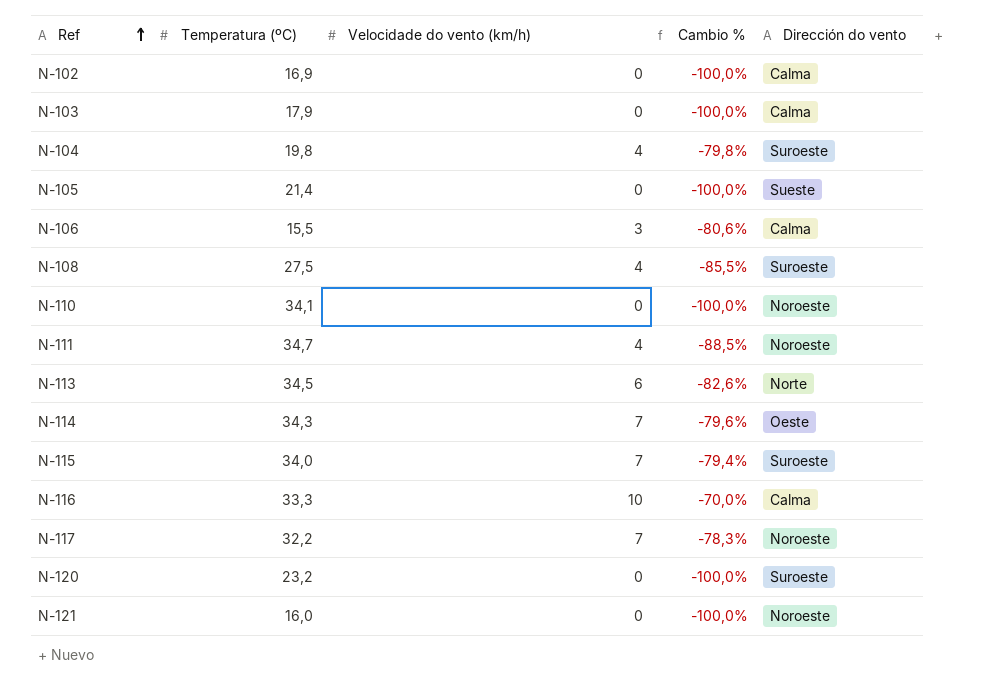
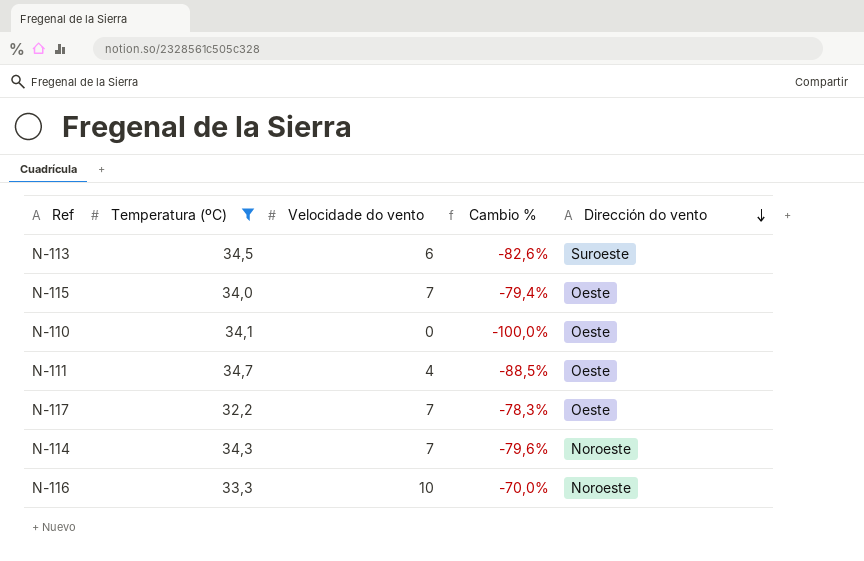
filter: none -> Temperatura (ºC) >= 32,2
row order: Ref ascending -> Dirección do vento descending
column name: Velocidade do vento (km/h) -> Velocidade do vento
N-113 | Dirección do vento: Norte -> Suroeste
N-115 | Dirección do vento: Suroeste -> Oeste
N-110 | Dirección do vento: Noroeste -> Oeste
N-111 | Dirección do vento: Noroeste -> Oeste
N-117 | Dirección do vento: Noroeste -> Oeste
N-114 | Dirección do vento: Oeste -> Noroeste
N-116 | Dirección do vento: Calma -> Noroeste

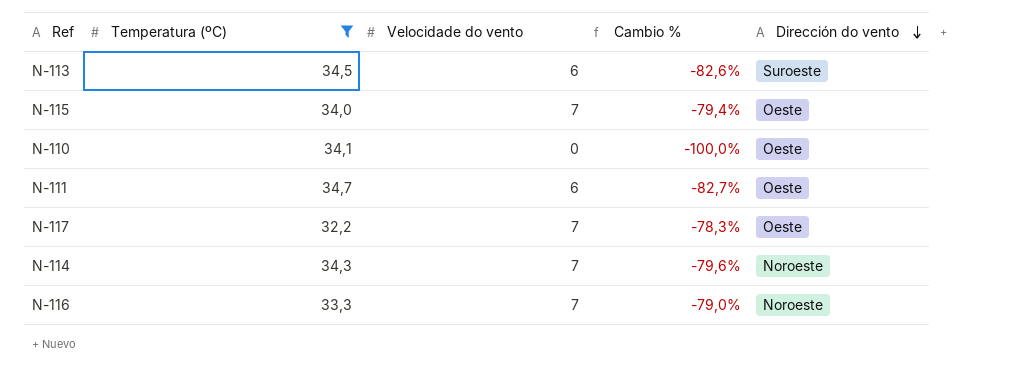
N-111 | Velocidade do vento: 4 -> 6
N-111 | Cambio %: -88,5% -> -82,7%
N-116 | Velocidade do vento: 10 -> 7
N-116 | Cambio %: -70,0% -> -79,0%

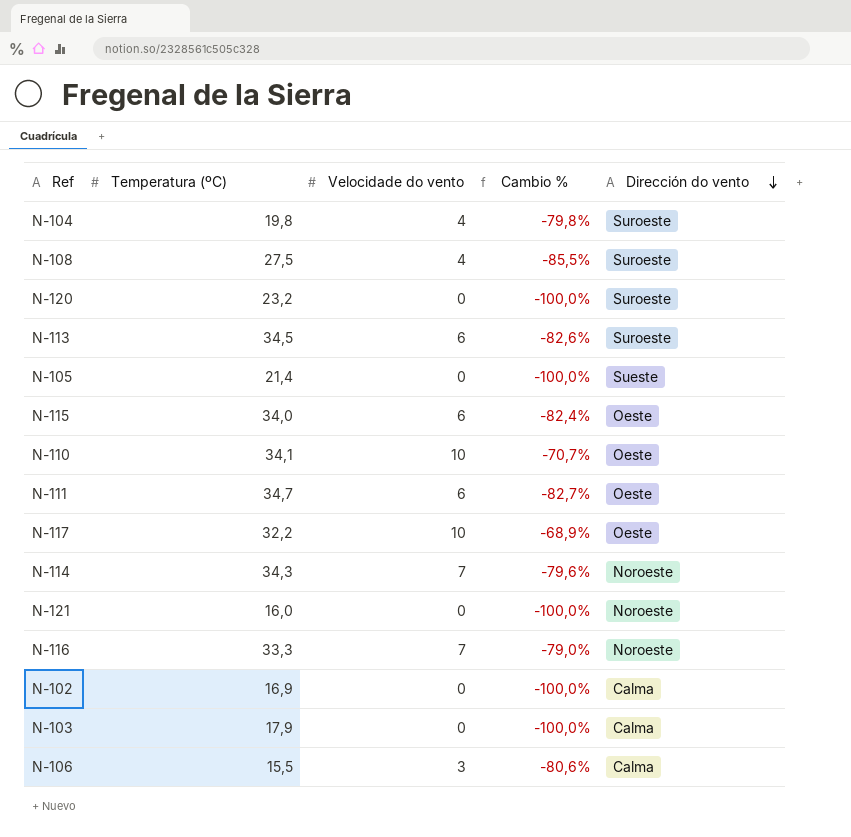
filter: Temperatura (ºC) >= 32,2 -> none
N-115 | Velocidade do vento: 7 -> 6
N-115 | Cambio %: -79,4% -> -82,4%
N-110 | Velocidade do vento: 0 -> 10
N-110 | Cambio %: -100,0% -> -70,7%
N-117 | Velocidade do vento: 7 -> 10
N-117 | Cambio %: -78,3% -> -68,9%

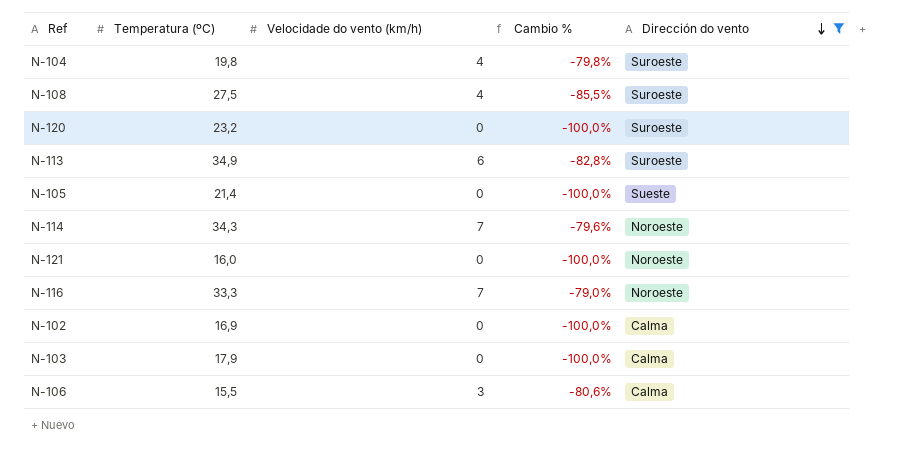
filter: none -> Dirección do vento != Oeste
column name: Velocidade do vento -> Velocidade do vento (km/h)
N-113 | Temperatura (ºC): 34,5 -> 34,9
N-113 | Cambio %: -82,6% -> -82,8%

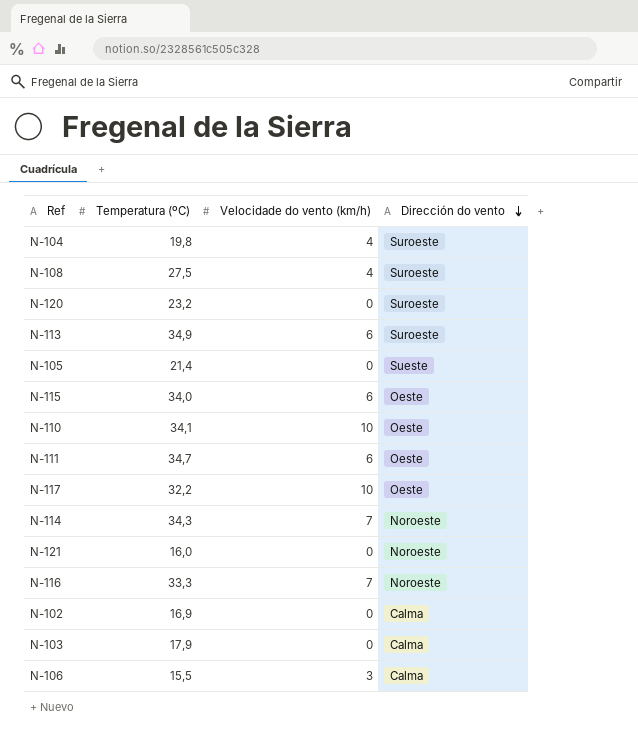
filter: Dirección do vento != Oeste -> none
column Cambio % | formula: ([Velocidade do vento (km/h)] - [Temperatura (ºC)]) / [Temperatura (ºC)] -> none

